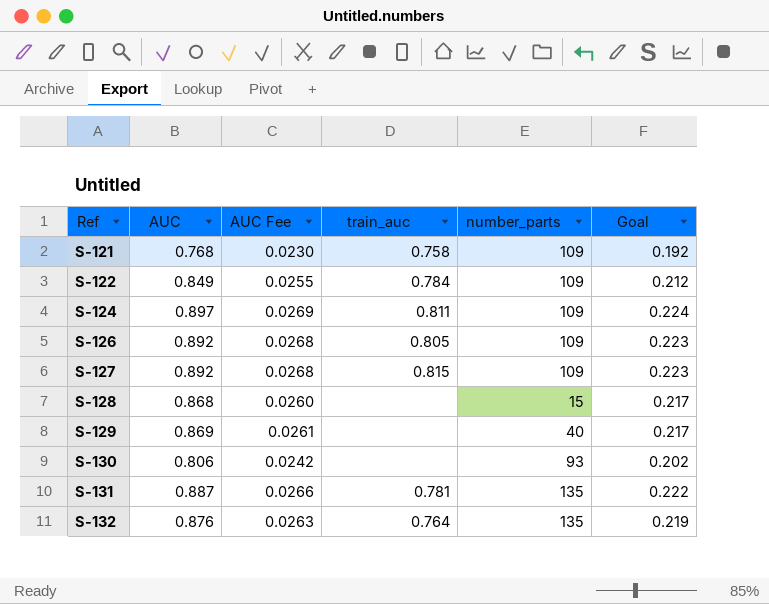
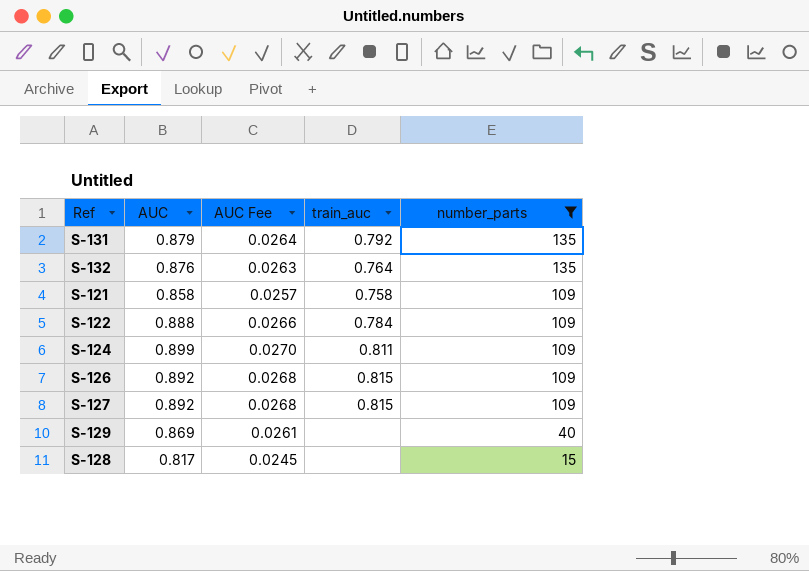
filter: none -> number_parts != 93
row order: Ref ascending -> number_parts descending
column Goal | formula: [AUC] * 0.25 -> none
S-131 | AUC: 0.887 -> 0.879
S-131 | AUC Fee: 0.0266 -> 0.0264
S-131 | train_auc: 0.781 -> 0.792
S-121 | AUC: 0.768 -> 0.858
S-121 | AUC Fee: 0.0230 -> 0.0257
S-122 | AUC: 0.849 -> 0.888
S-122 | AUC Fee: 0.0255 -> 0.0266
S-124 | AUC: 0.897 -> 0.899
S-124 | AUC Fee: 0.0269 -> 0.0270
S-126 | train_auc: 0.805 -> 0.815
S-128 | AUC: 0.868 -> 0.817
S-128 | AUC Fee: 0.0260 -> 0.0245

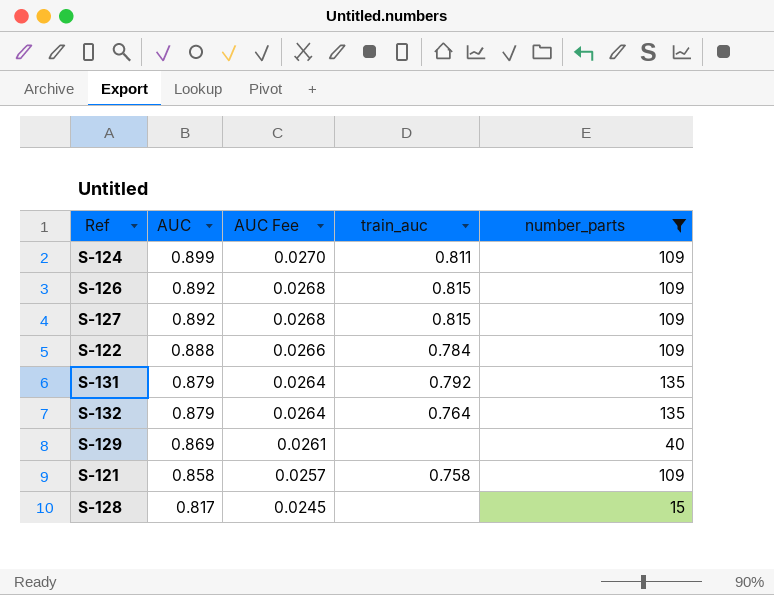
row order: number_parts descending -> AUC descending
S-132 | AUC: 0.876 -> 0.879
S-132 | AUC Fee: 0.0263 -> 0.0264

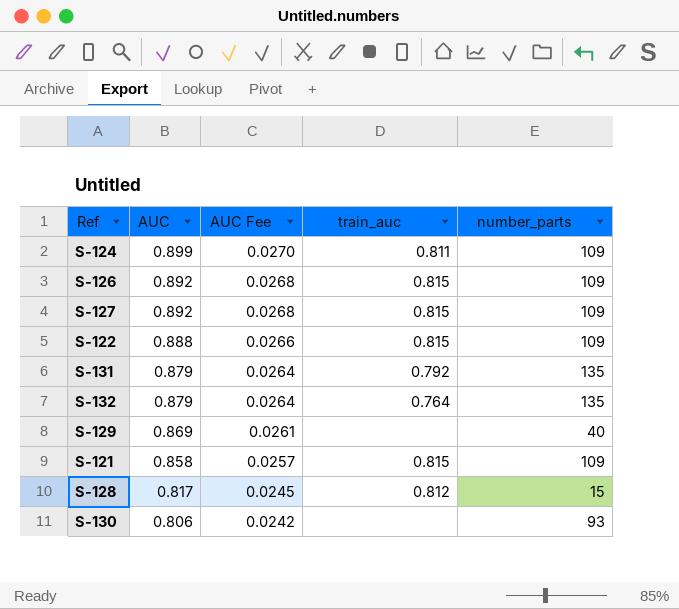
filter: number_parts != 93 -> none
S-122 | train_auc: 0.784 -> 0.815
S-121 | train_auc: 0.758 -> 0.815
S-128 | train_auc: none -> 0.812

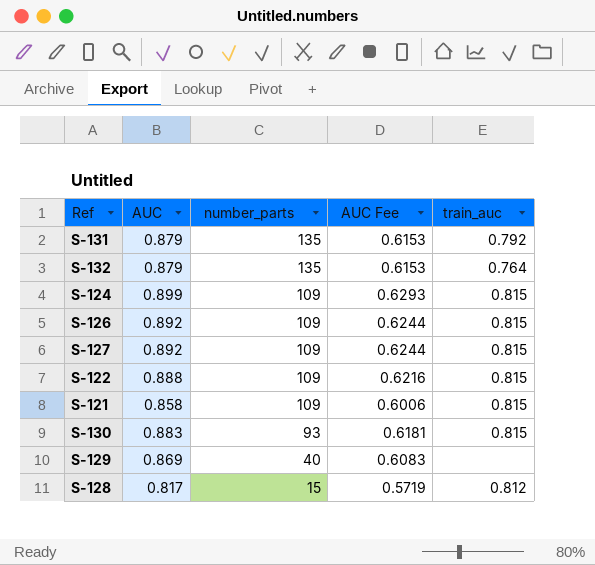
row order: AUC descending -> number_parts descending
column number_parts | position: 5 -> 3
column AUC Fee | formula: [AUC] * 0.03 -> [AUC] * 0.7
S-124 | train_auc: 0.811 -> 0.815
S-130 | AUC: 0.806 -> 0.883
S-130 | train_auc: none -> 0.815

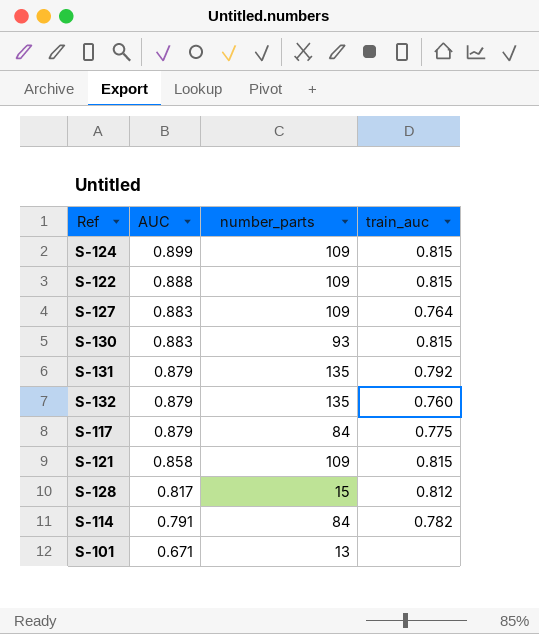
row order: number_parts descending -> AUC descending
column AUC Fee | formula: [AUC] * 0.7 -> none
row S-126: 0.892 | 109 | 0.6244 | 0.815 -> none
row S-129: 0.869 | 40 | 0.6083 | none -> none
S-127 | AUC: 0.892 -> 0.883
S-127 | train_auc: 0.815 -> 0.764
S-132 | train_auc: 0.764 -> 0.760
row S-117: none -> 0.879 | 84 | 0.775
row S-114: none -> 0.791 | 84 | 0.782
row S-101: none -> 0.671 | 13 | none

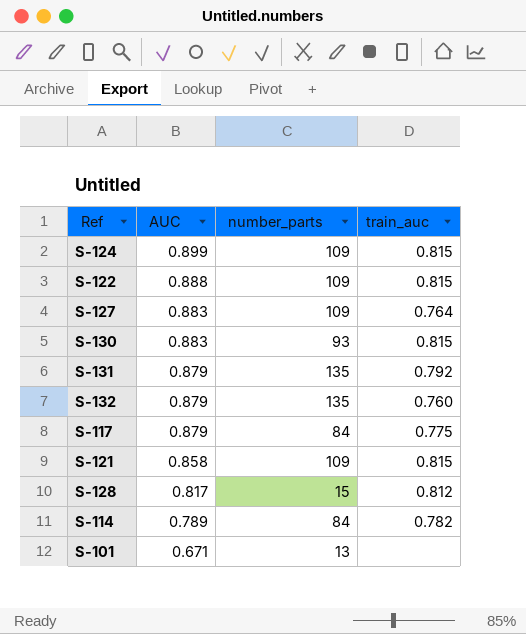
S-114 | AUC: 0.791 -> 0.789

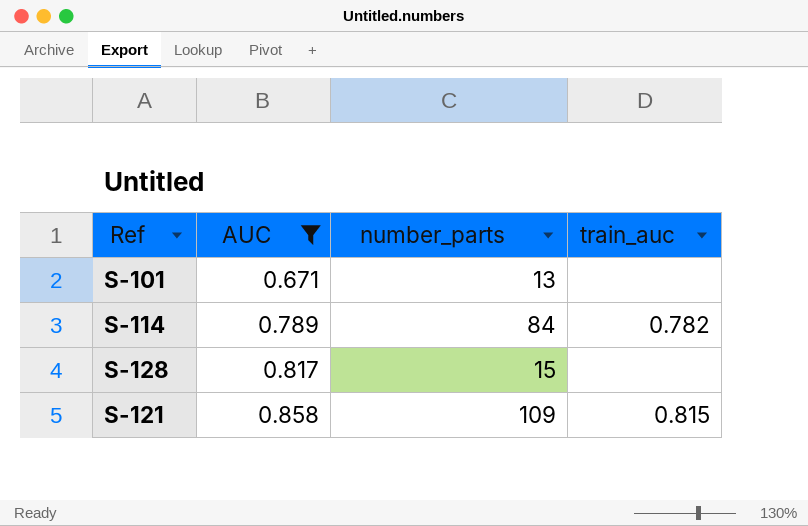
filter: none -> AUC <= 0.858
row order: AUC descending -> AUC ascending
S-128 | train_auc: 0.812 -> none

